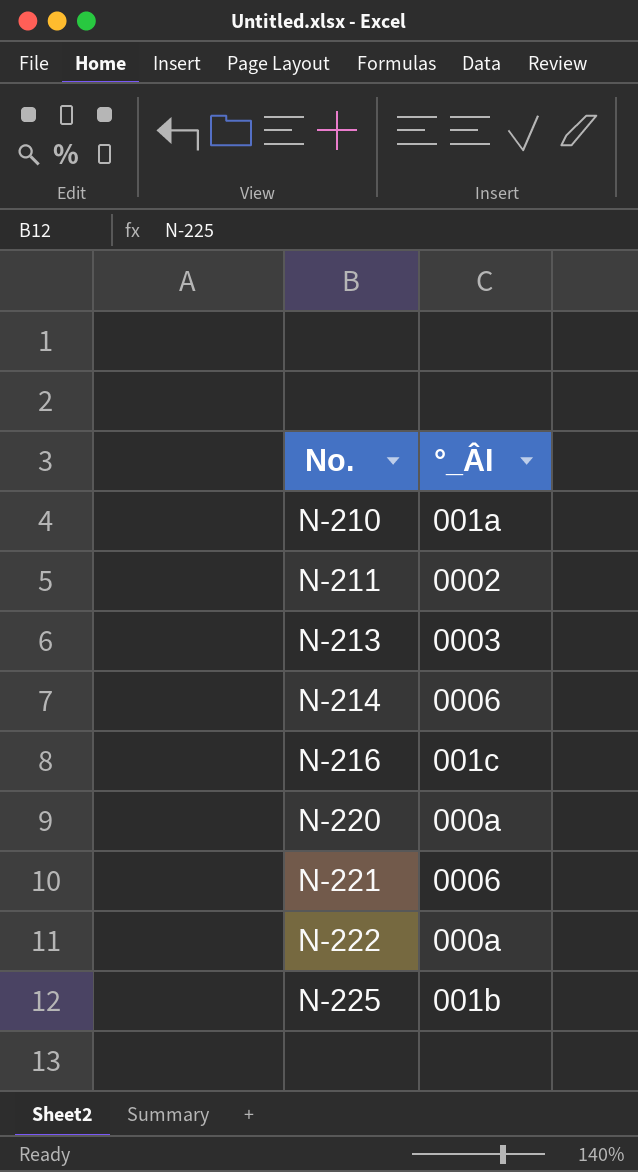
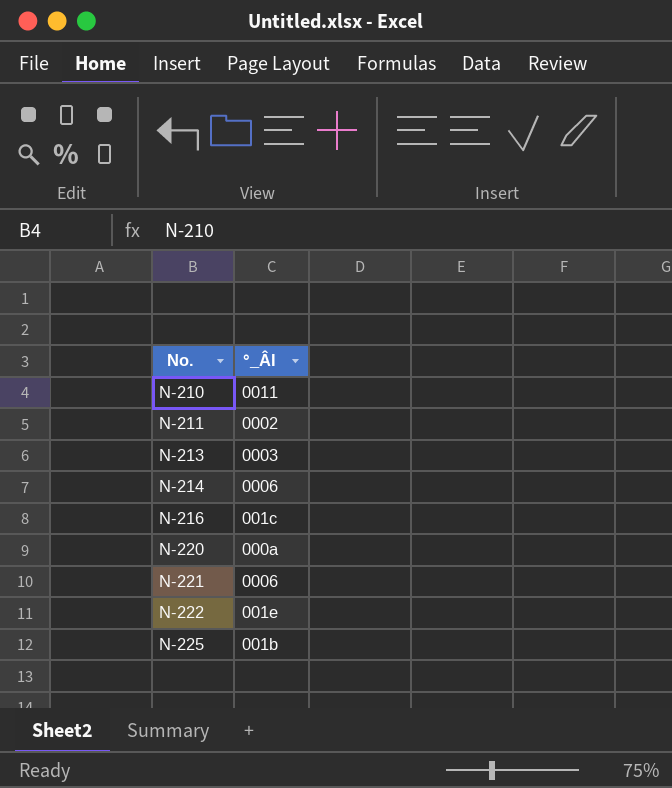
N-210 | °_ÂI: 001a -> 0011
N-222 | °_ÂI: 000a -> 001e

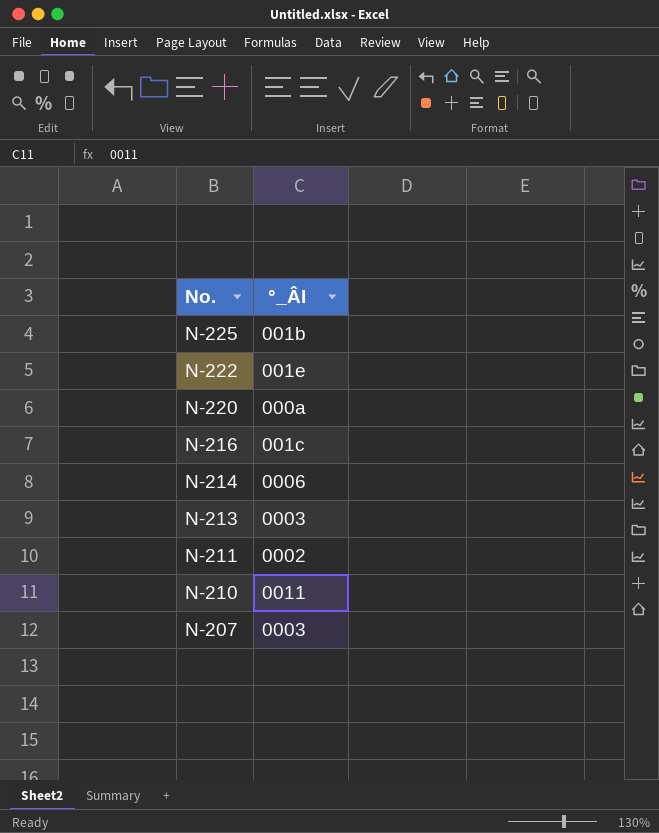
row order: No. ascending -> No. descending
row N-221: 0006 -> none
row N-207: none -> 0003

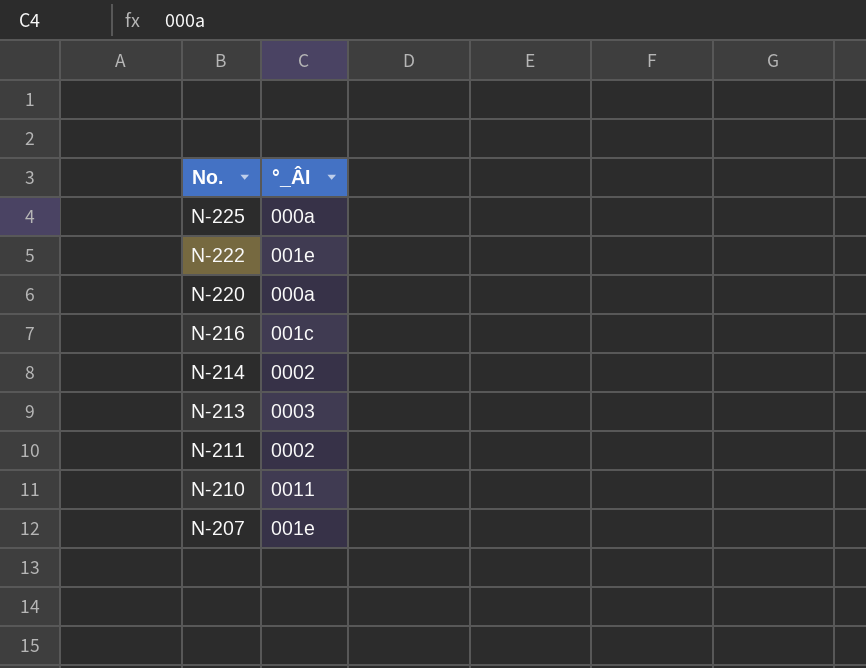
N-225 | °_ÂI: 001b -> 000a
N-214 | °_ÂI: 0006 -> 0002
N-207 | °_ÂI: 0003 -> 001e

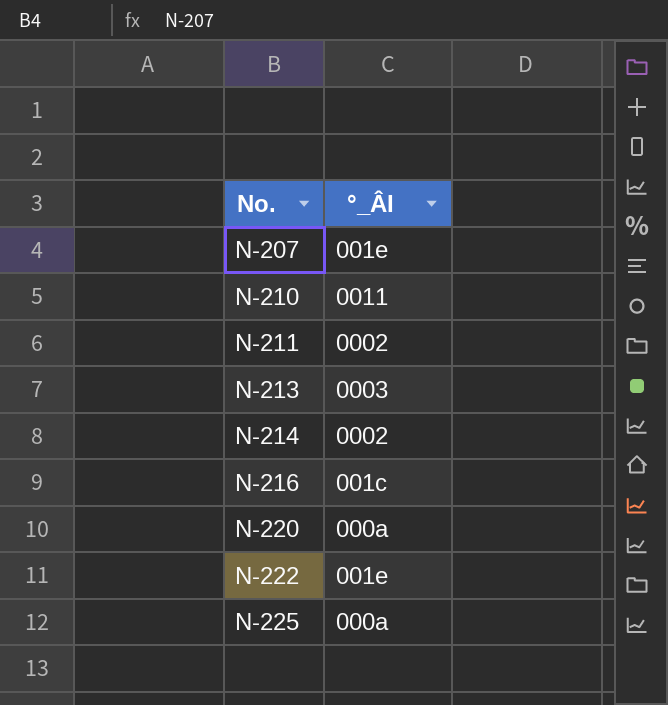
row order: No. descending -> No. ascending

